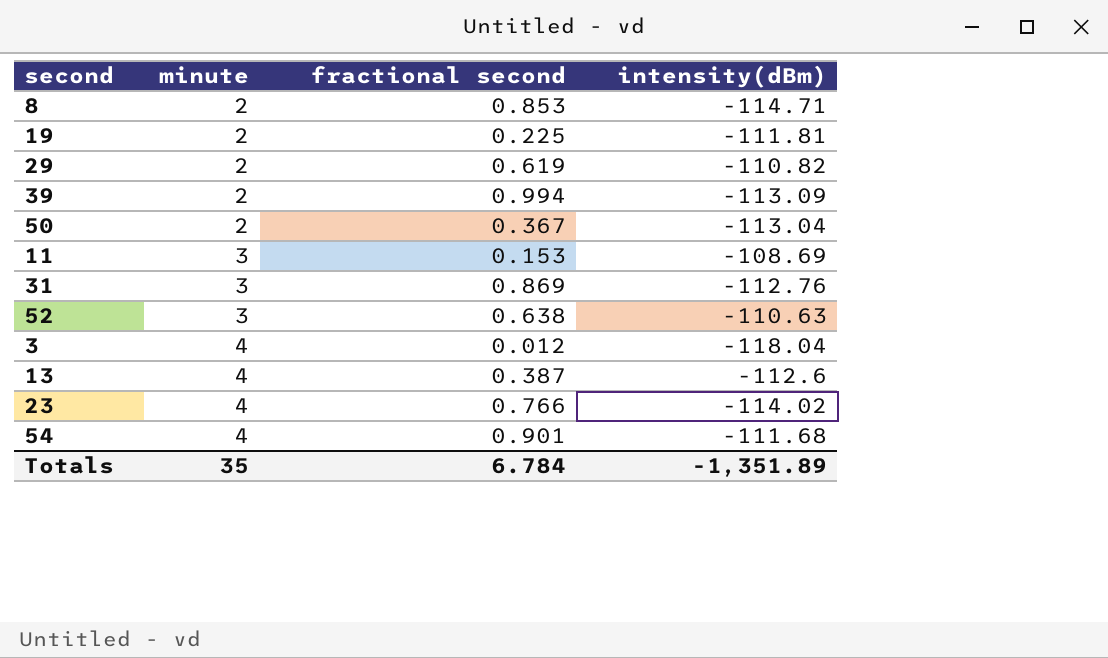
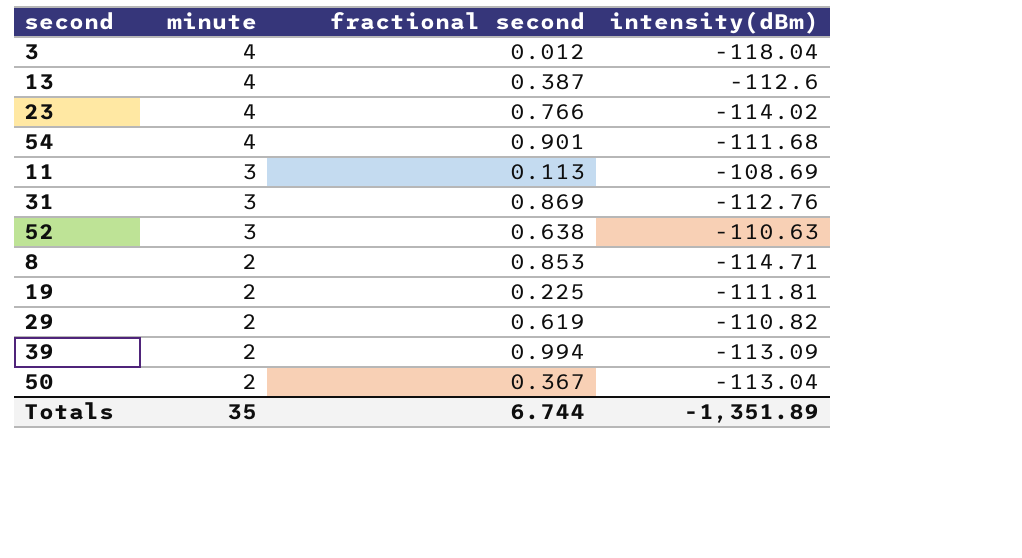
row order: minute ascending -> minute descending
11 | fractional second: 0.153 -> 0.113
Totals | fractional second: 6.784 -> 6.744

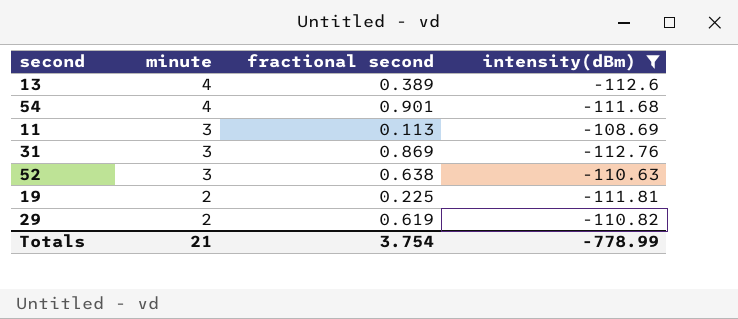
filter: none -> intensity(dBm) >= -112.76
13 | fractional second: 0.387 -> 0.389
Totals | minute: 35 -> 21
Totals | fractional second: 6.744 -> 3.754
Totals | intensity(dBm): -1,351.89 -> -778.99

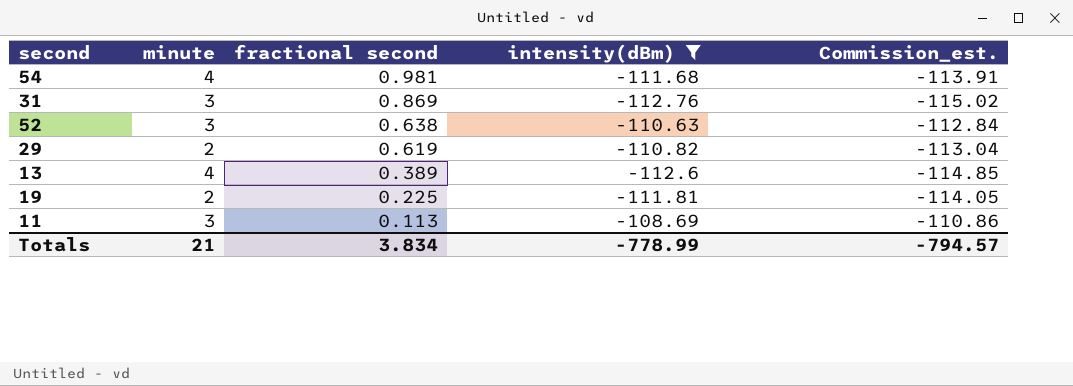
row order: minute descending -> fractional second descending
column Commission_est. | formula: none -> [intensity(dBm)] * 1.02
54 | fractional second: 0.901 -> 0.981
Totals | fractional second: 3.754 -> 3.834

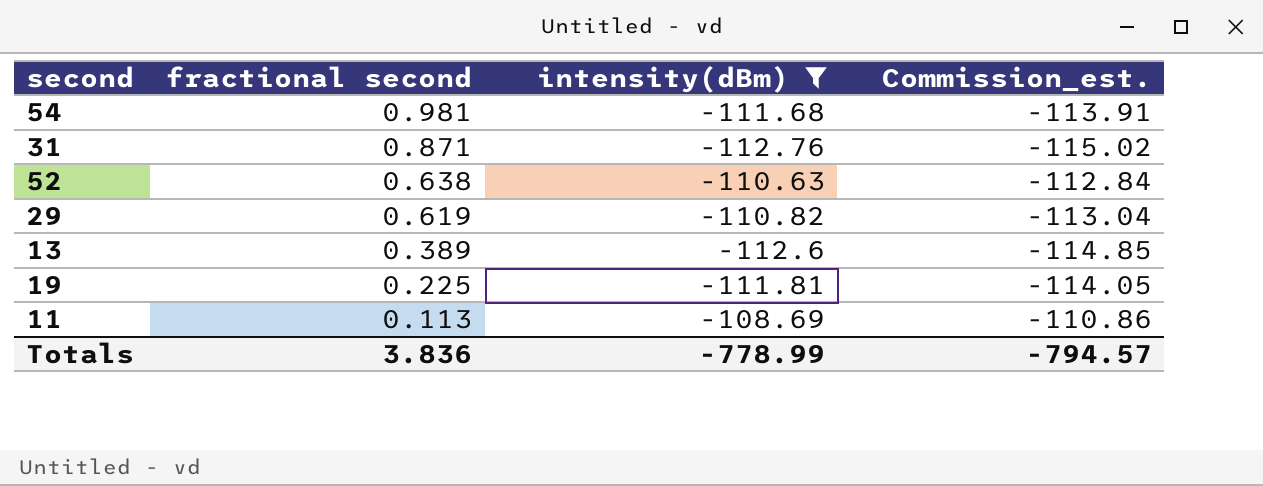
column minute | position: 2 -> none
31 | fractional second: 0.869 -> 0.871
Totals | fractional second: 3.834 -> 3.836

